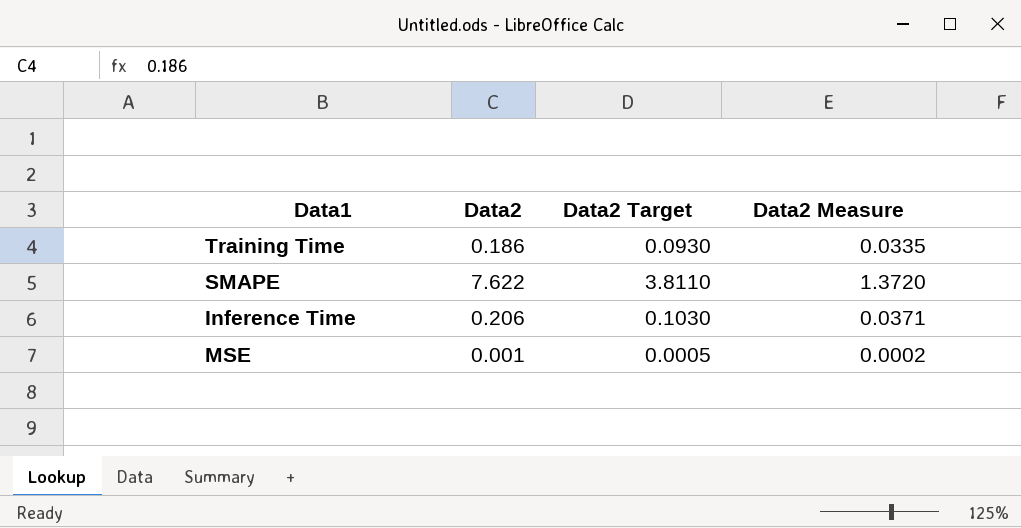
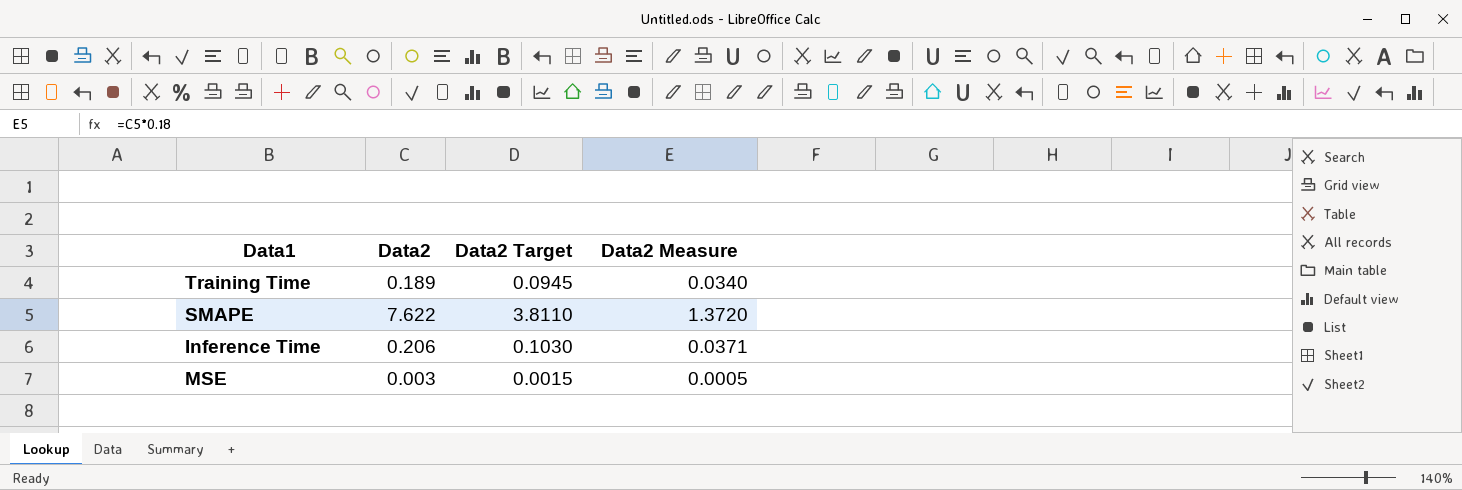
Training Time | Data2: 0.186 -> 0.189
Training Time | Data2 Target: 0.0930 -> 0.0945
Training Time | Data2 Measure: 0.0335 -> 0.0340
MSE | Data2: 0.001 -> 0.003
MSE | Data2 Target: 0.0005 -> 0.0015
MSE | Data2 Measure: 0.0002 -> 0.0005

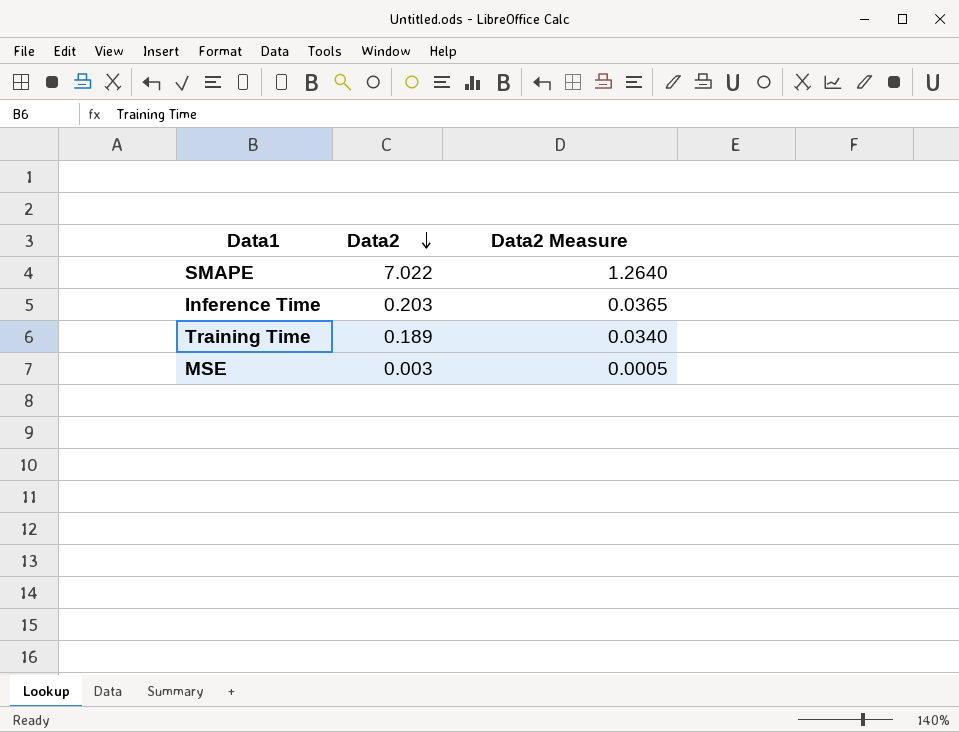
row order: none -> Data2 descending
column Data2 Target | formula: [Data2] * 0.5 -> none
SMAPE | Data2: 7.622 -> 7.022
SMAPE | Data2 Measure: 1.3720 -> 1.2640
Inference Time | Data2: 0.206 -> 0.203
Inference Time | Data2 Measure: 0.0371 -> 0.0365

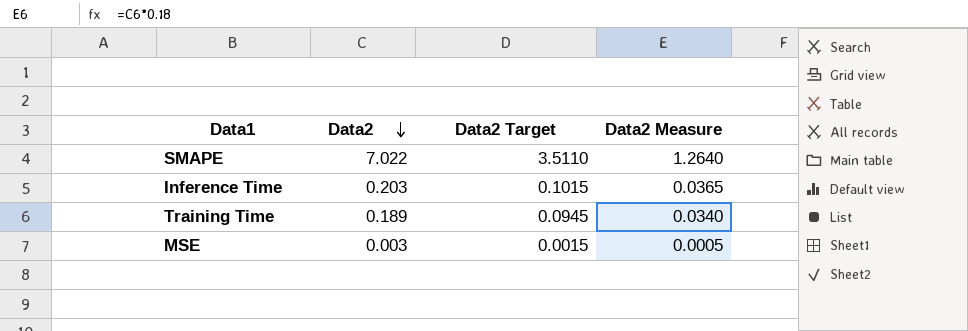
column Data2 Target | formula: none -> [Data2] * 0.5

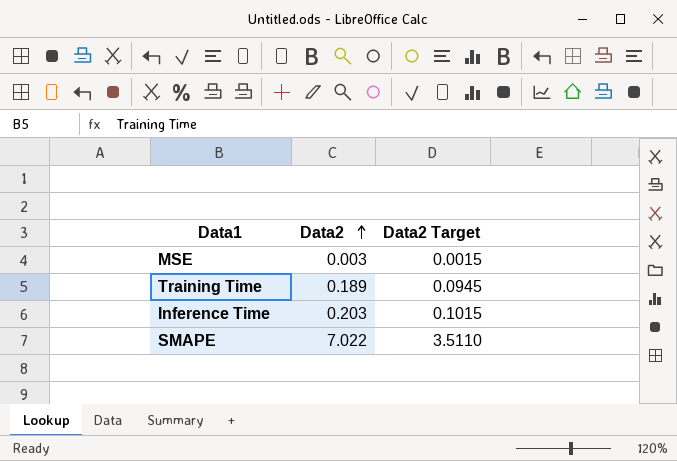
row order: Data2 descending -> Data2 ascending
column Data2 Measure | formula: [Data2] * 0.18 -> none

